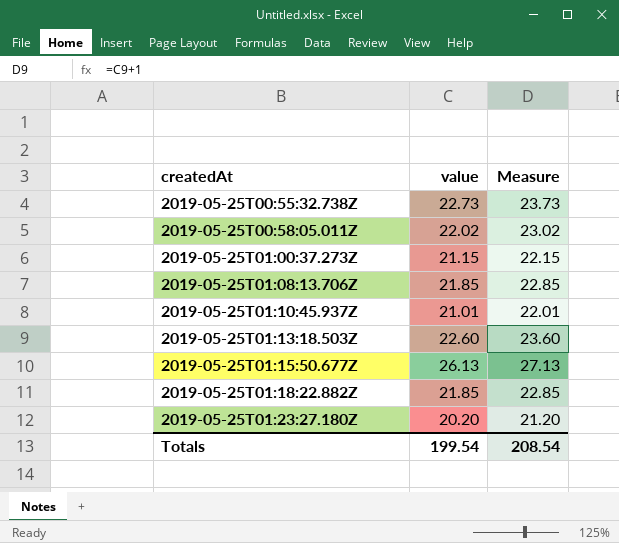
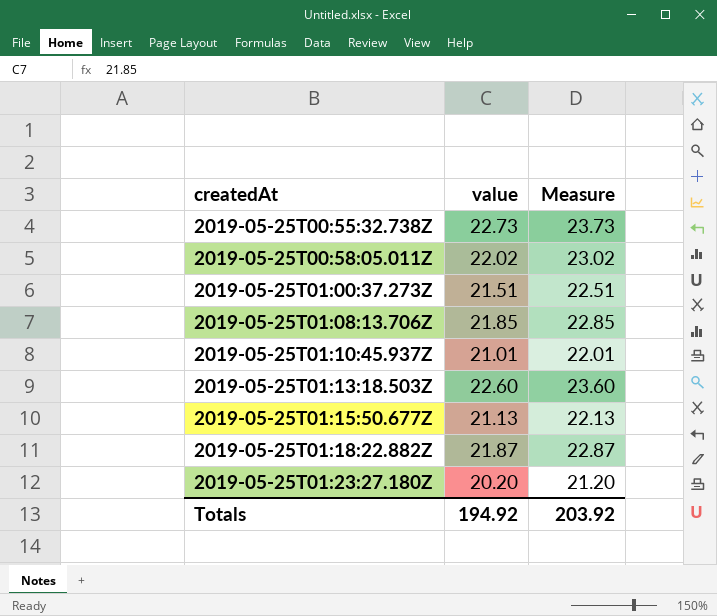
2019-05-25T01:00:37.273Z | value: 21.15 -> 21.51
2019-05-25T01:00:37.273Z | Measure: 22.15 -> 22.51
2019-05-25T01:15:50.677Z | value: 26.13 -> 21.13
2019-05-25T01:15:50.677Z | Measure: 27.13 -> 22.13
2019-05-25T01:18:22.882Z | value: 21.85 -> 21.87
2019-05-25T01:18:22.882Z | Measure: 22.85 -> 22.87
Totals | value: 199.54 -> 194.92
Totals | Measure: 208.54 -> 203.92

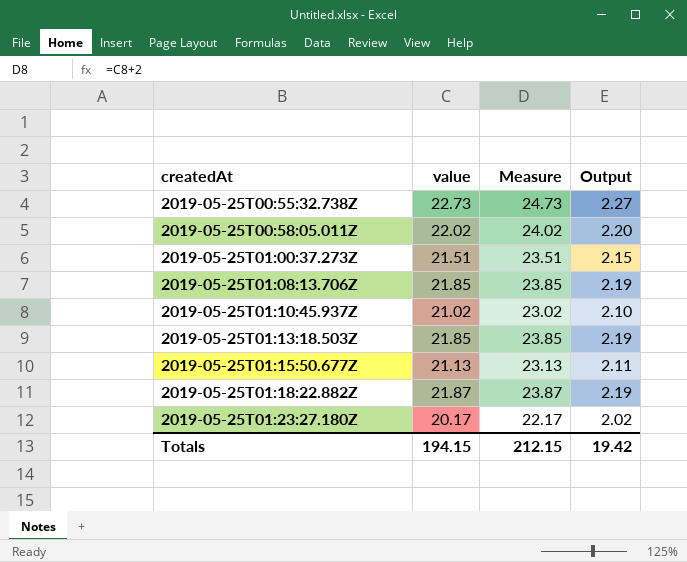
column Measure | formula: [value] + 1 -> [value] + 2
column Output | formula: none -> [value] * 0.1
2019-05-25T01:10:45.937Z | value: 21.01 -> 21.02
2019-05-25T01:13:18.503Z | value: 22.60 -> 21.85
2019-05-25T01:23:27.180Z | value: 20.20 -> 20.17
Totals | value: 194.92 -> 194.15
Totals | Measure: 203.92 -> 212.15

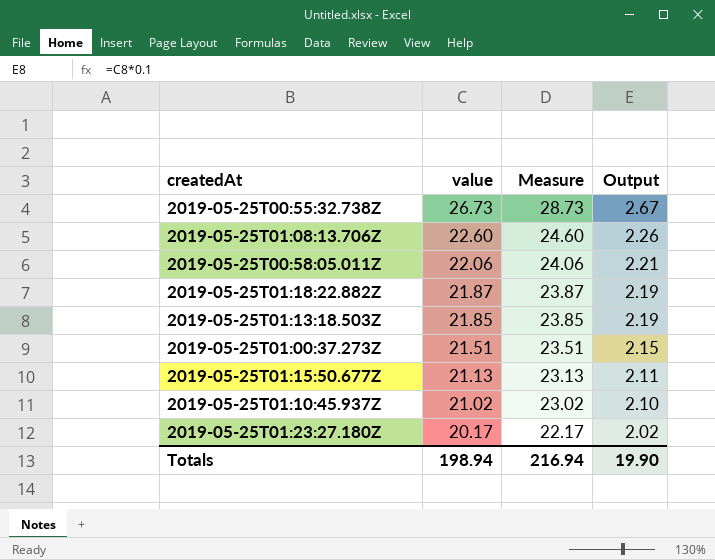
row order: createdAt ascending -> value descending
2019-05-25T00:55:32.738Z | value: 22.73 -> 26.73
2019-05-25T00:55:32.738Z | Measure: 24.73 -> 28.73
2019-05-25T00:55:32.738Z | Output: 2.27 -> 2.67
2019-05-25T01:08:13.706Z | value: 21.85 -> 22.60
2019-05-25T01:08:13.706Z | Measure: 23.85 -> 24.60
2019-05-25T01:08:13.706Z | Output: 2.19 -> 2.26
2019-05-25T00:58:05.011Z | value: 22.02 -> 22.06
2019-05-25T00:58:05.011Z | Measure: 24.02 -> 24.06
2019-05-25T00:58:05.011Z | Output: 2.20 -> 2.21
Totals | value: 194.15 -> 198.94
Totals | Measure: 212.15 -> 216.94
Totals | Output: 19.42 -> 19.90

